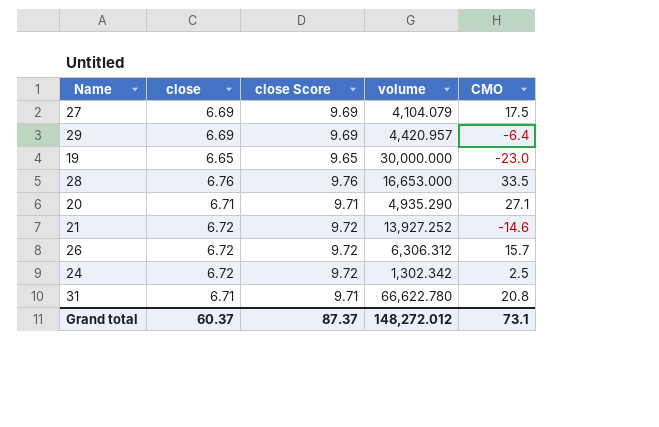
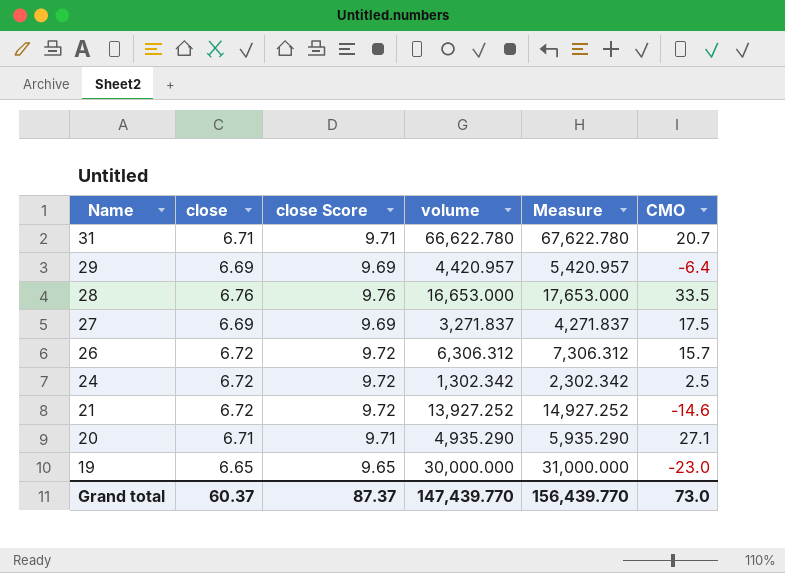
row order: none -> Name descending
column Measure | formula: none -> [volume] + 1000
31 | CMO: 20.8 -> 20.7
27 | volume: 4,104.079 -> 3,271.837
Grand total | volume: 148,272.012 -> 147,439.770
Grand total | CMO: 73.1 -> 73.0

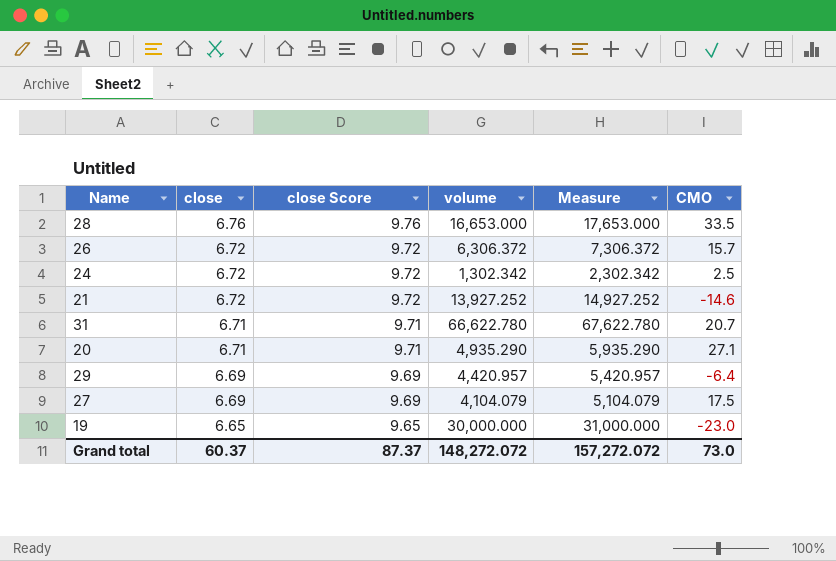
row order: Name descending -> close descending
26 | volume: 6,306.312 -> 6,306.372
26 | Measure: 7,306.312 -> 7,306.372
27 | volume: 3,271.837 -> 4,104.079
27 | Measure: 4,271.837 -> 5,104.079
Grand total | volume: 147,439.770 -> 148,272.072
Grand total | Measure: 156,439.770 -> 157,272.072

